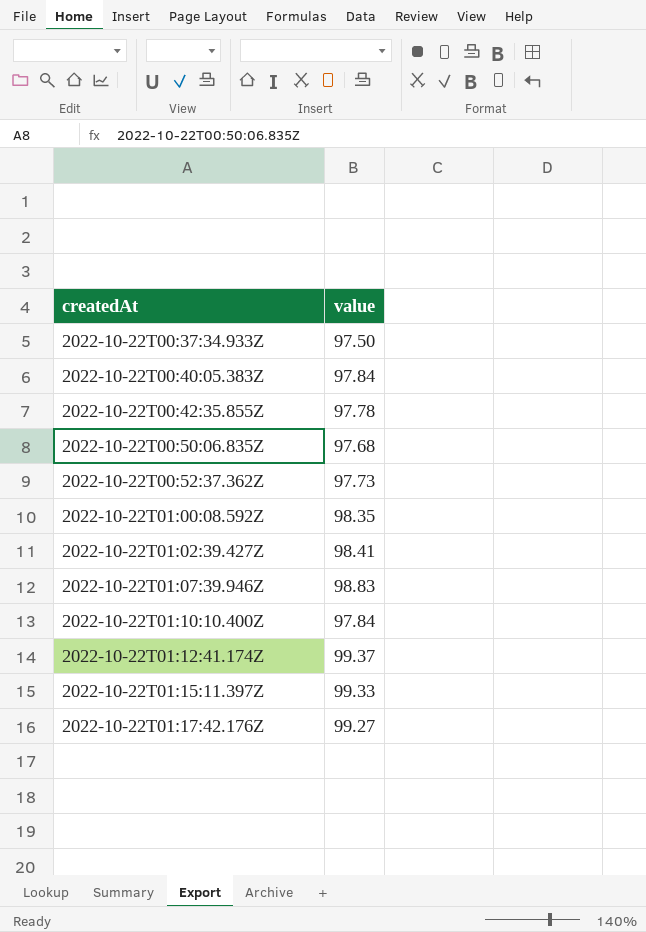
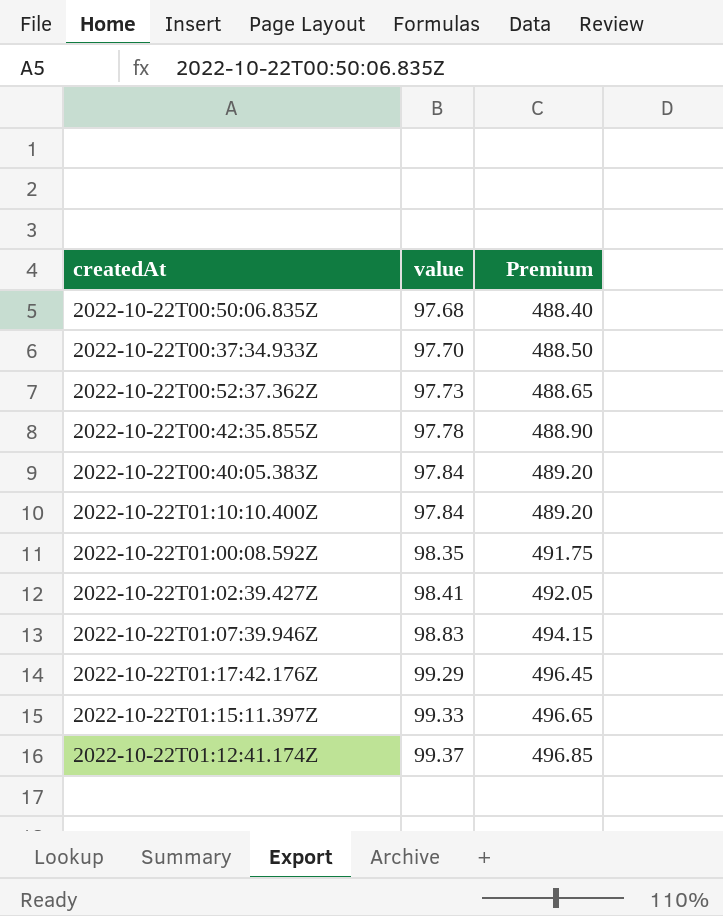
row order: createdAt ascending -> value ascending
column Premium | formula: none -> [value] * 5
2022-10-22T00:37:34.933Z | value: 97.50 -> 97.70
2022-10-22T01:17:42.176Z | value: 99.27 -> 99.29

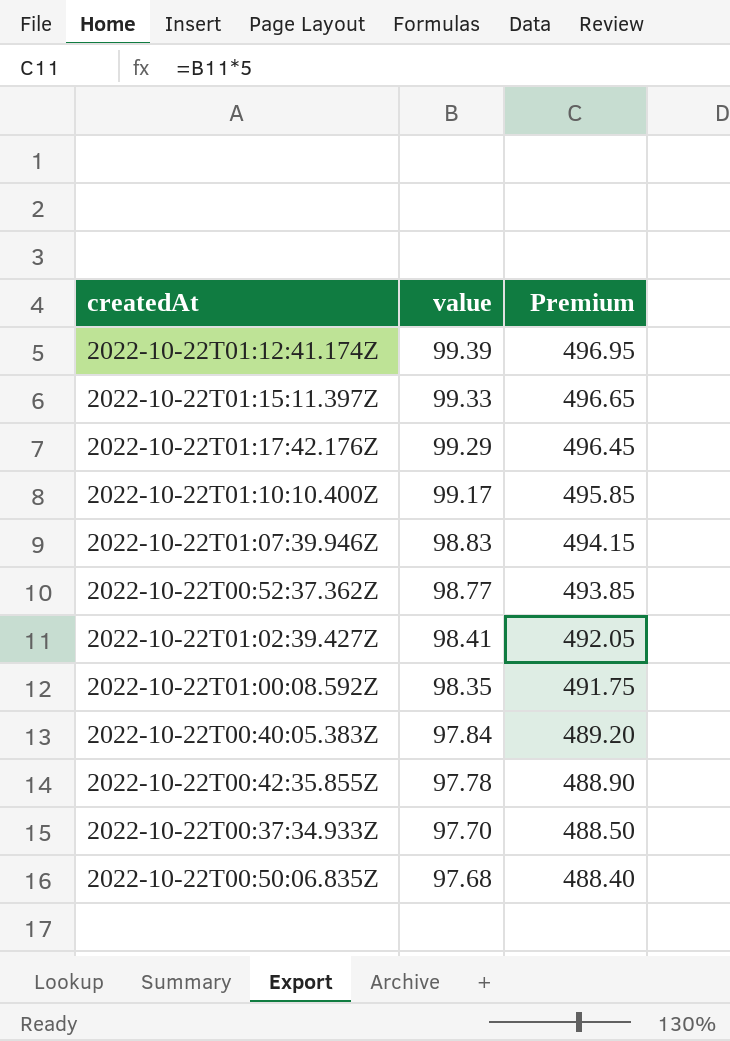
row order: value ascending -> value descending
2022-10-22T01:12:41.174Z | value: 99.37 -> 99.39
2022-10-22T01:12:41.174Z | Premium: 496.85 -> 496.95
2022-10-22T01:10:10.400Z | value: 97.84 -> 99.17
2022-10-22T01:10:10.400Z | Premium: 489.20 -> 495.85
2022-10-22T00:52:37.362Z | value: 97.73 -> 98.77
2022-10-22T00:52:37.362Z | Premium: 488.65 -> 493.85

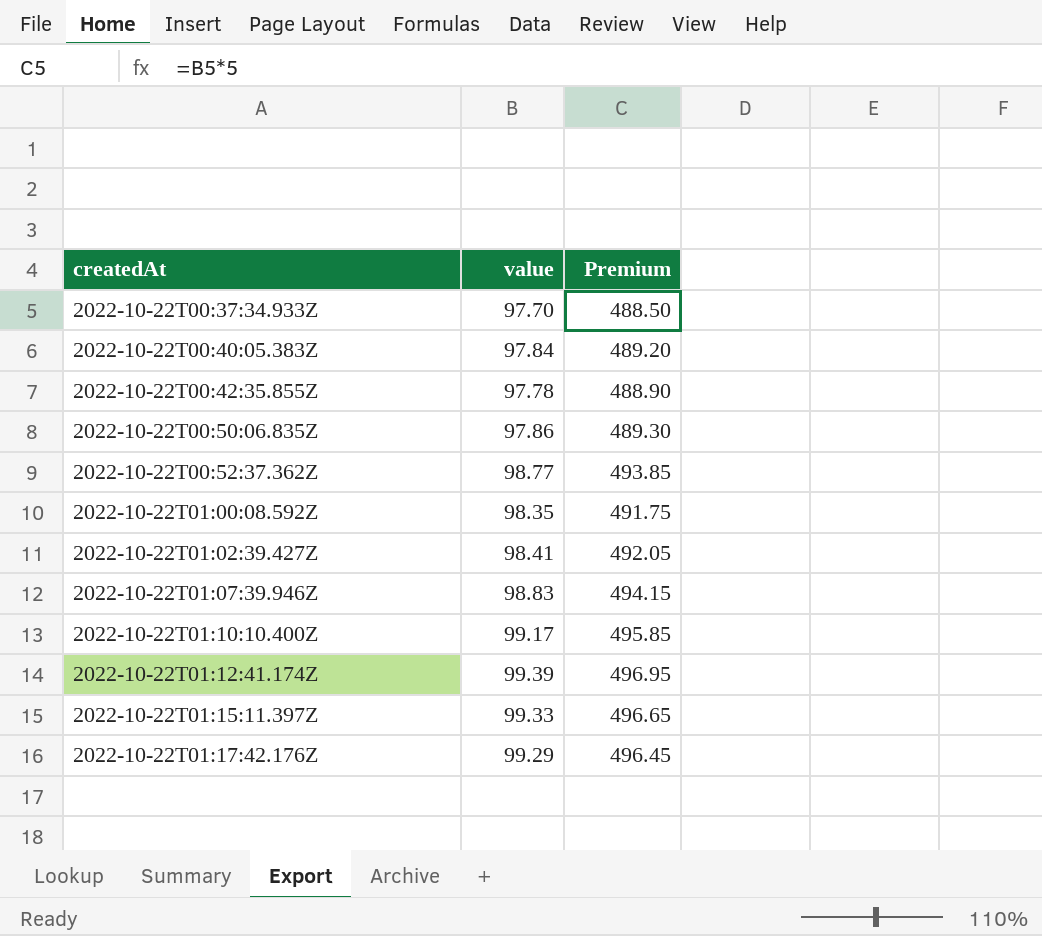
row order: value descending -> createdAt ascending
2022-10-22T00:50:06.835Z | value: 97.68 -> 97.86
2022-10-22T00:50:06.835Z | Premium: 488.40 -> 489.30

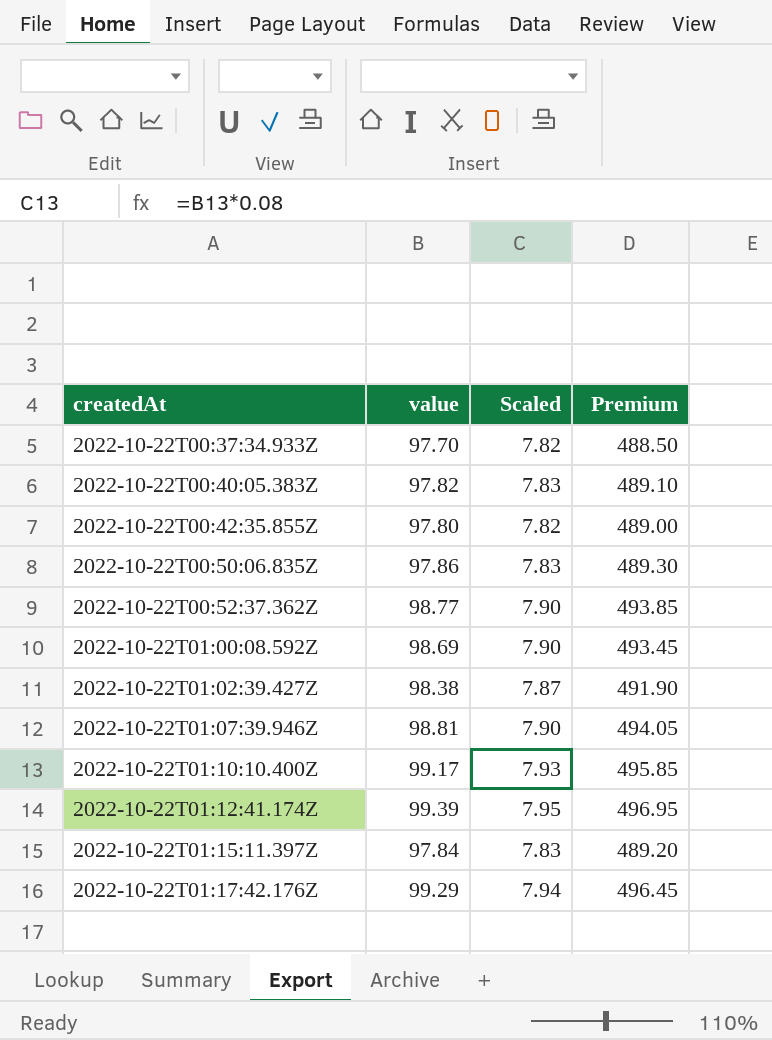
column Scaled | formula: none -> [value] * 0.08
2022-10-22T00:40:05.383Z | value: 97.84 -> 97.82
2022-10-22T00:40:05.383Z | Premium: 489.20 -> 489.10
2022-10-22T00:42:35.855Z | value: 97.78 -> 97.80
2022-10-22T00:42:35.855Z | Premium: 488.90 -> 489.00
2022-10-22T01:00:08.592Z | value: 98.35 -> 98.69
2022-10-22T01:00:08.592Z | Premium: 491.75 -> 493.45
2022-10-22T01:02:39.427Z | value: 98.41 -> 98.38
2022-10-22T01:02:39.427Z | Premium: 492.05 -> 491.90
2022-10-22T01:07:39.946Z | value: 98.83 -> 98.81
2022-10-22T01:07:39.946Z | Premium: 494.15 -> 494.05
2022-10-22T01:15:11.397Z | value: 99.33 -> 97.84
2022-10-22T01:15:11.397Z | Premium: 496.65 -> 489.20

